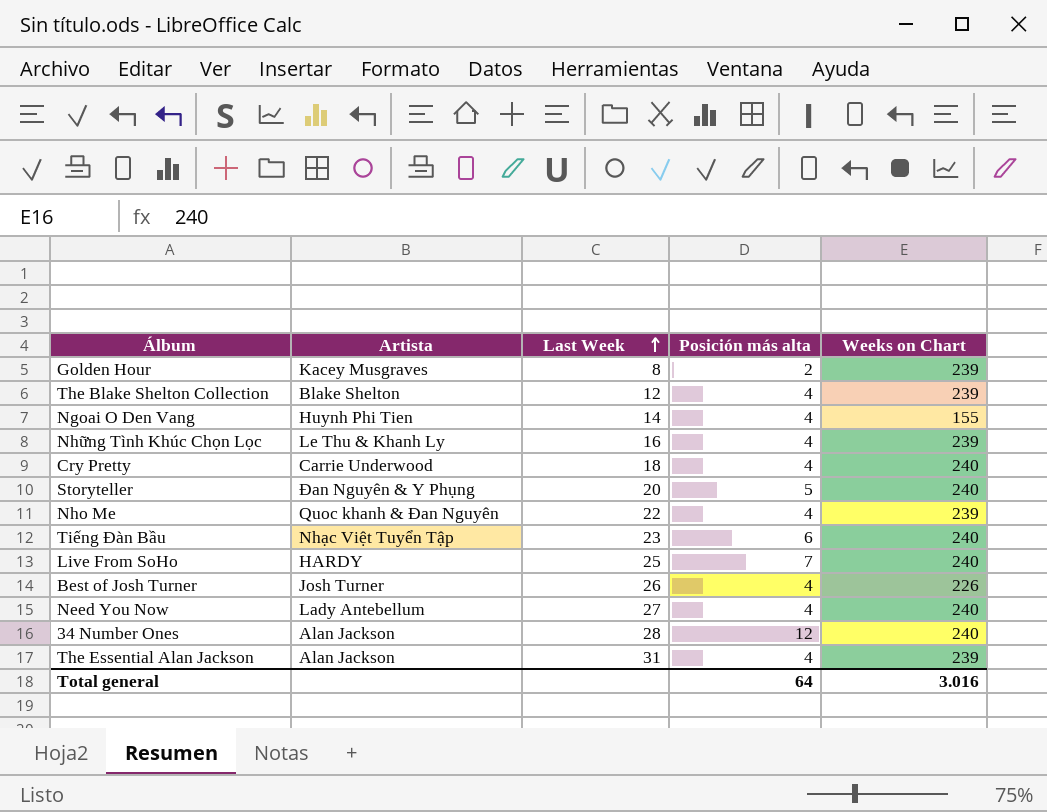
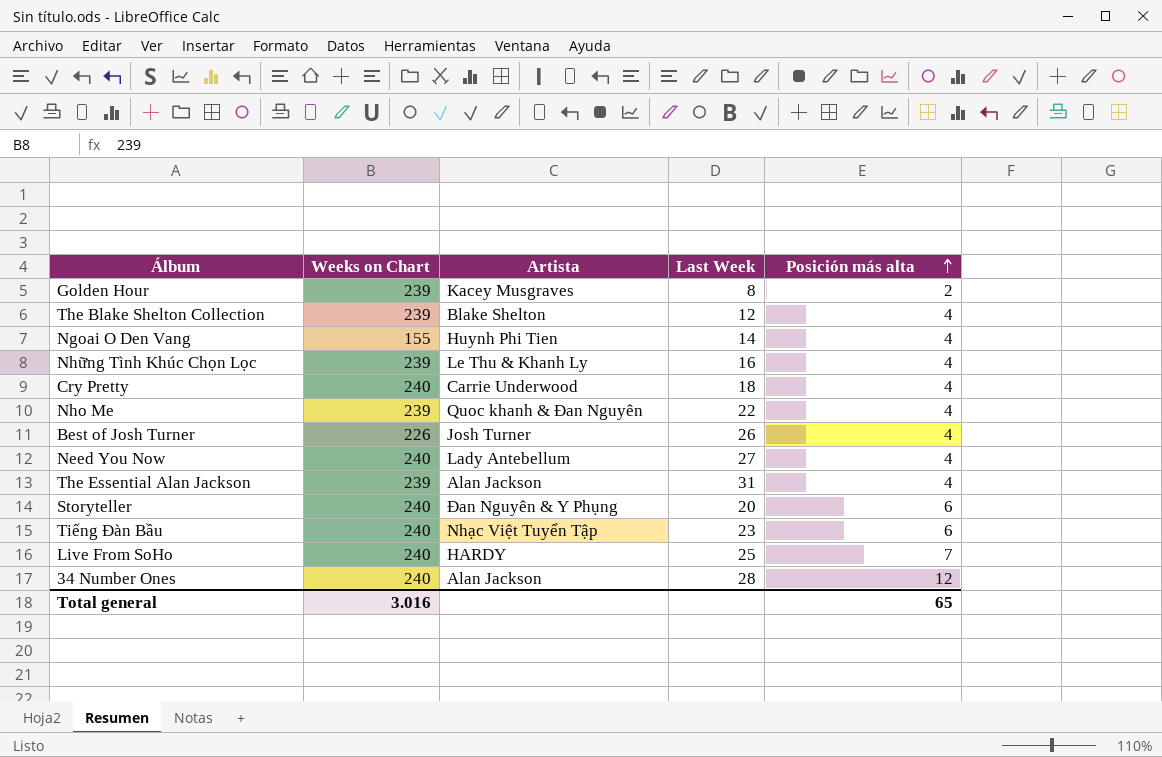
row order: Last Week ascending -> Posición más alta ascending
column Weeks on Chart | position: 5 -> 2
Storyteller | Posición más alta: 5 -> 6
Total general | Posición más alta: 64 -> 65

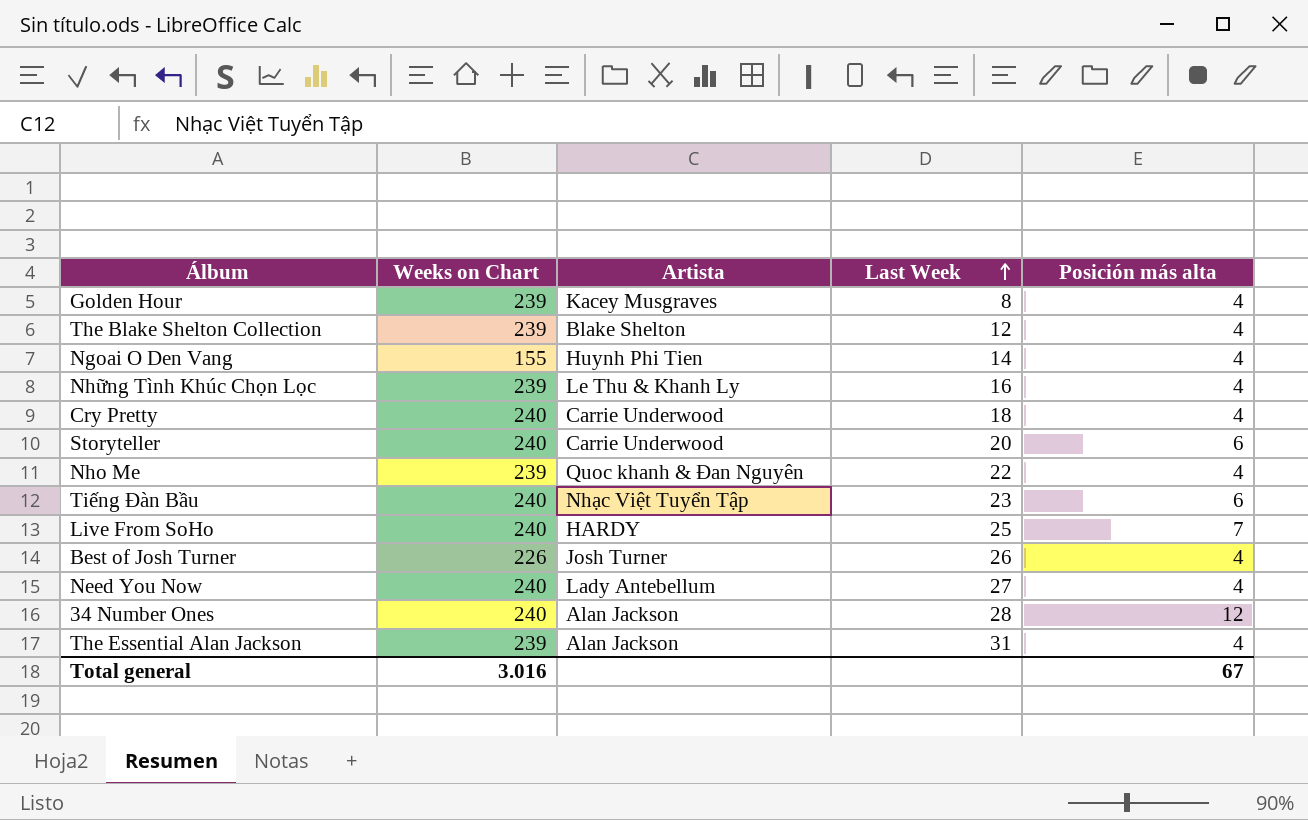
row order: Posición más alta ascending -> Last Week ascending
Golden Hour | Posición más alta: 2 -> 4
Storyteller | Artista: Đan Nguyên & Y Phụng -> Carrie Underwood
Total general | Posición más alta: 65 -> 67

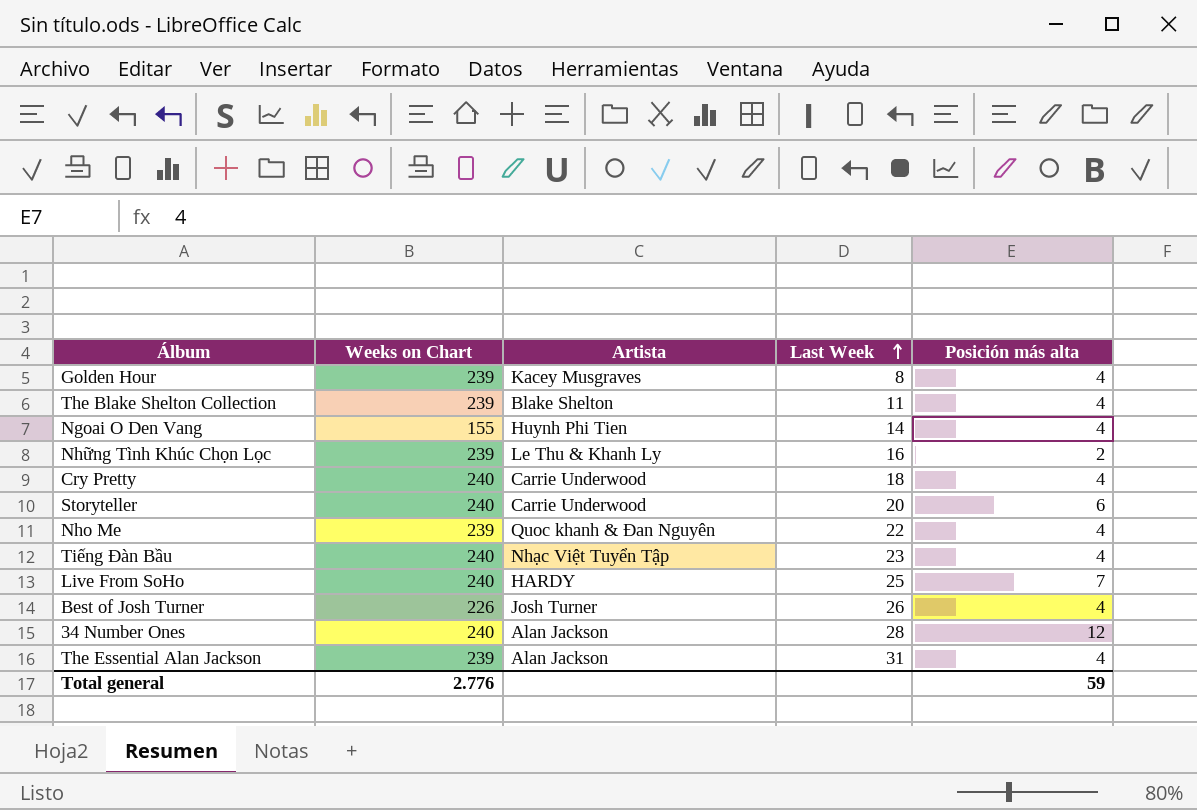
row Need You Now: 240 | Lady Antebellum | 27 | 4 -> none
The Blake Shelton Collection | Last Week: 12 -> 11
Những Tình Khúc Chọn Lọc | Posición más alta: 4 -> 2
Tiếng Đàn Bầu | Posición más alta: 6 -> 4
Total general | Weeks on Chart: 3.016 -> 2.776
Total general | Posición más alta: 67 -> 59

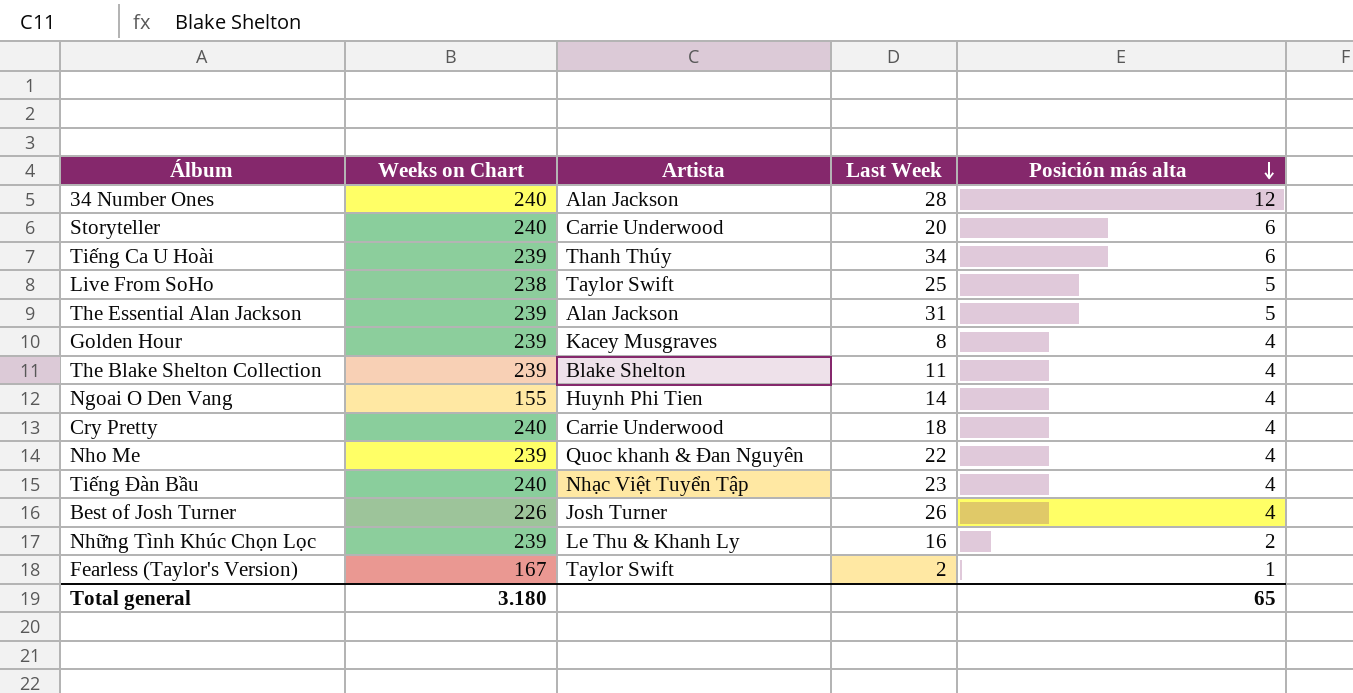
row order: Last Week ascending -> Posición más alta descending
row Tiếng Ca U Hoài: none -> 239 | Thanh Thúy | 34 | 6
Live From SoHo | Weeks on Chart: 240 -> 238
Live From SoHo | Artista: HARDY -> Taylor Swift
Live From SoHo | Posición más alta: 7 -> 5
The Essential Alan Jackson | Posición más alta: 4 -> 5
row Fearless (Taylor's Version): none -> 167 | Taylor Swift | 2 | 1
Total general | Weeks on Chart: 2.776 -> 3.180
Total general | Posición más alta: 59 -> 65

